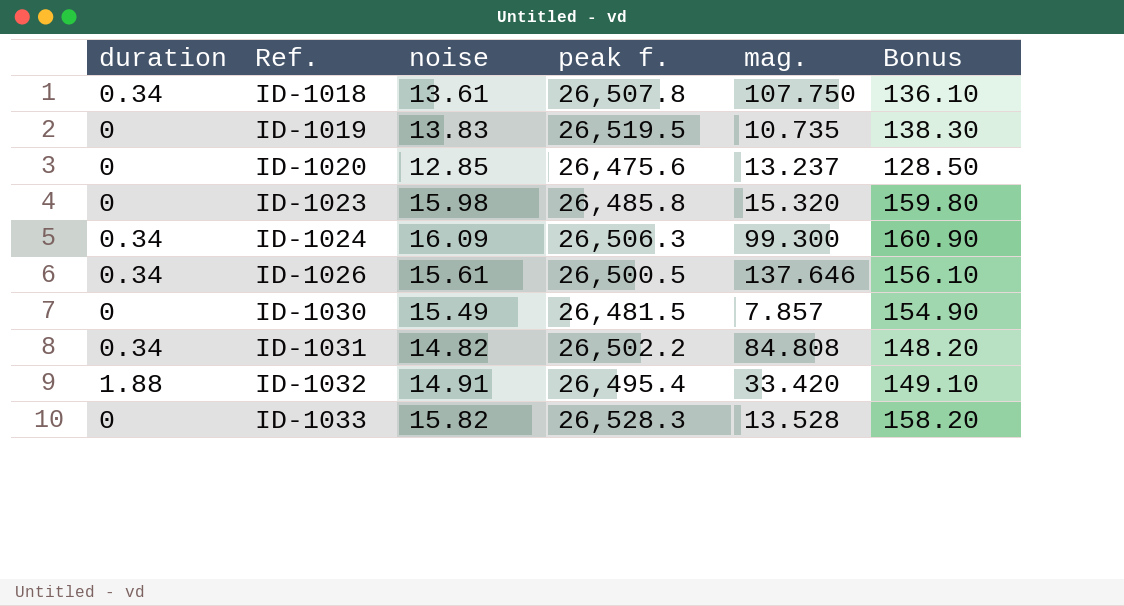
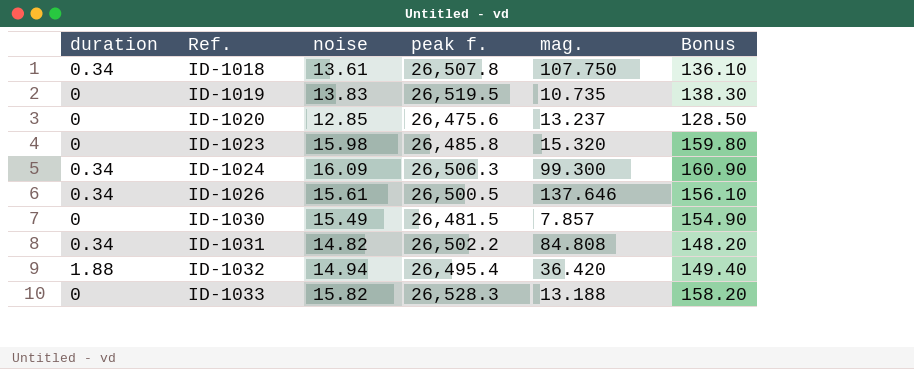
ID-1032 | noise: 14.91 -> 14.94
ID-1032 | mag.: 33.420 -> 36.420
ID-1032 | Bonus: 149.10 -> 149.40
ID-1033 | mag.: 13.528 -> 13.188

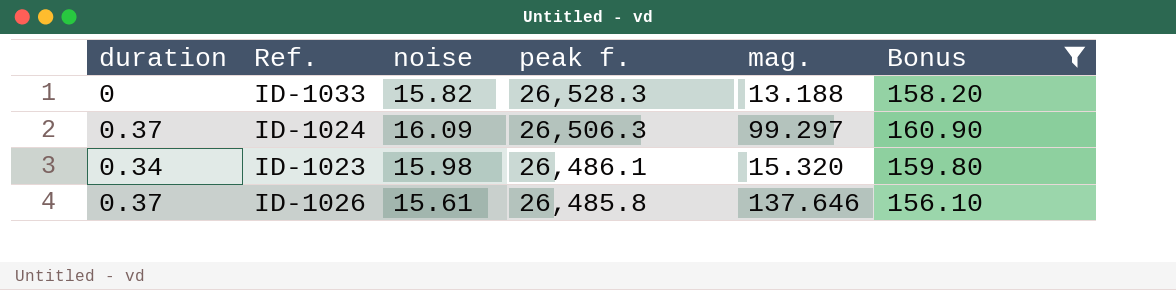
filter: none -> Bonus >= 156.10
row order: Ref. ascending -> peak f. descending
ID-1024 | duration: 0.34 -> 0.37
ID-1024 | mag.: 99.300 -> 99.297
ID-1023 | duration: 0 -> 0.34
ID-1023 | peak f.: 26,485.8 -> 26,486.1
ID-1026 | duration: 0.34 -> 0.37
ID-1026 | peak f.: 26,500.5 -> 26,485.8

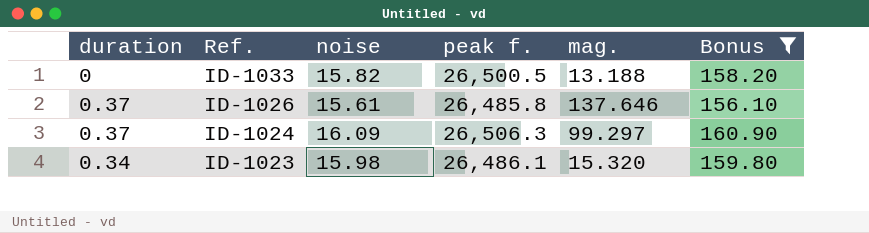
row order: peak f. descending -> Ref. descending
ID-1033 | peak f.: 26,528.3 -> 26,500.5

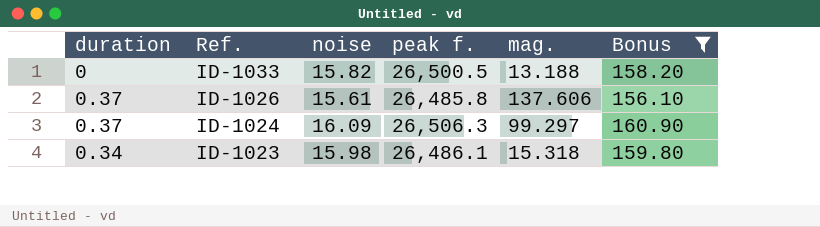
ID-1026 | mag.: 137.646 -> 137.606
ID-1023 | mag.: 15.320 -> 15.318

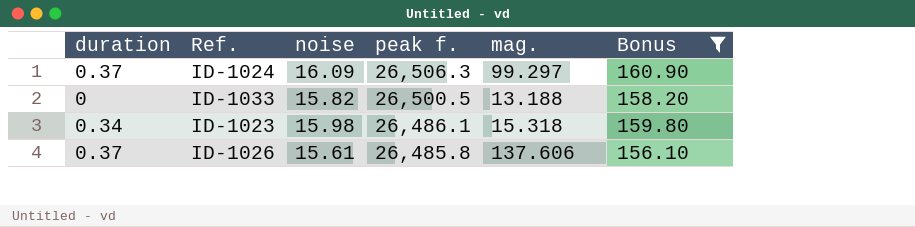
row order: Ref. descending -> peak f. descending

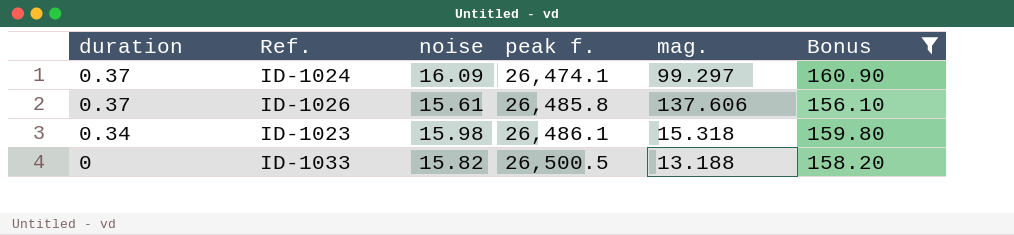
row order: peak f. descending -> duration descending
ID-1024 | peak f.: 26,506.3 -> 26,474.1

